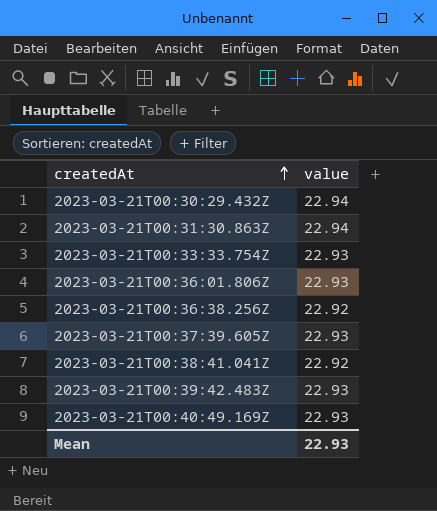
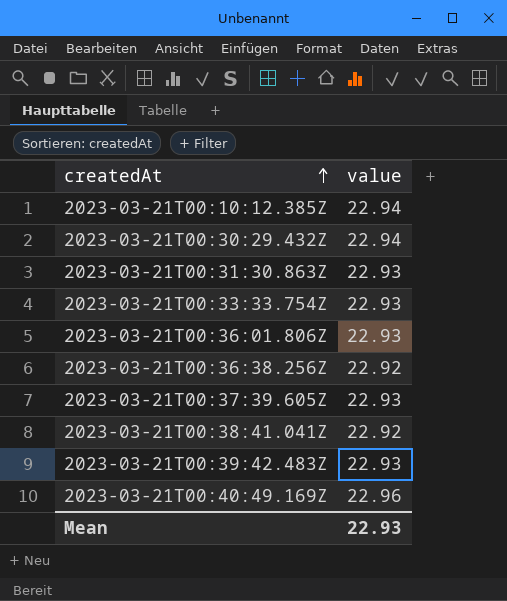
row 2023-03-21T00:10:12.385Z: none -> 22.94
2023-03-21T00:31:30.863Z | value: 22.94 -> 22.93
2023-03-21T00:40:49.169Z | value: 22.93 -> 22.96

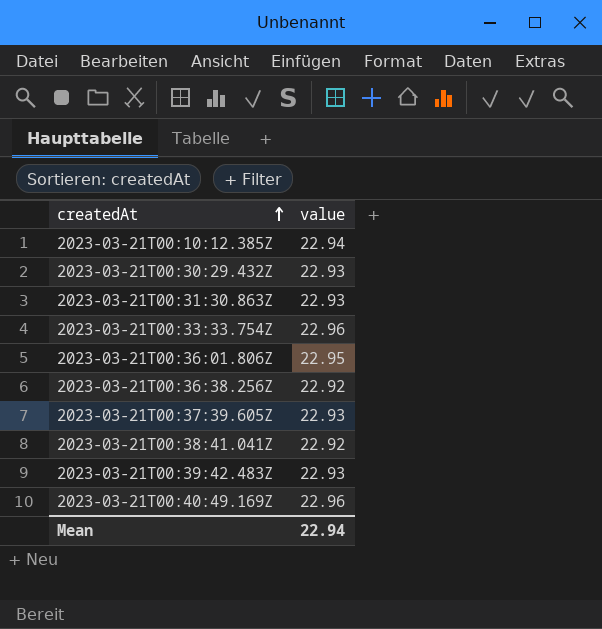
2023-03-21T00:30:29.432Z | value: 22.94 -> 22.93
2023-03-21T00:33:33.754Z | value: 22.93 -> 22.96
2023-03-21T00:36:01.806Z | value: 22.93 -> 22.95
Mean | value: 22.93 -> 22.94

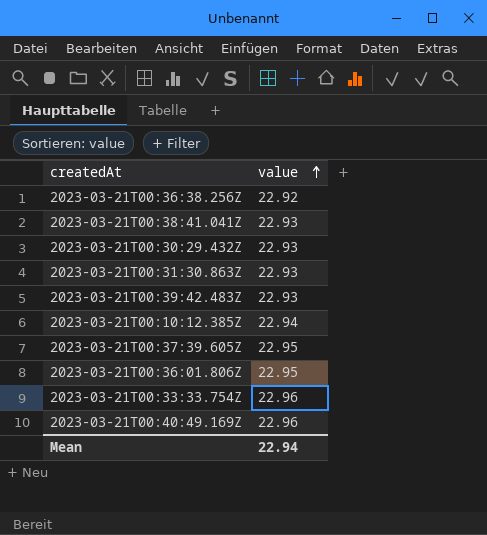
row order: createdAt ascending -> value ascending
2023-03-21T00:38:41.041Z | value: 22.92 -> 22.93
2023-03-21T00:37:39.605Z | value: 22.93 -> 22.95

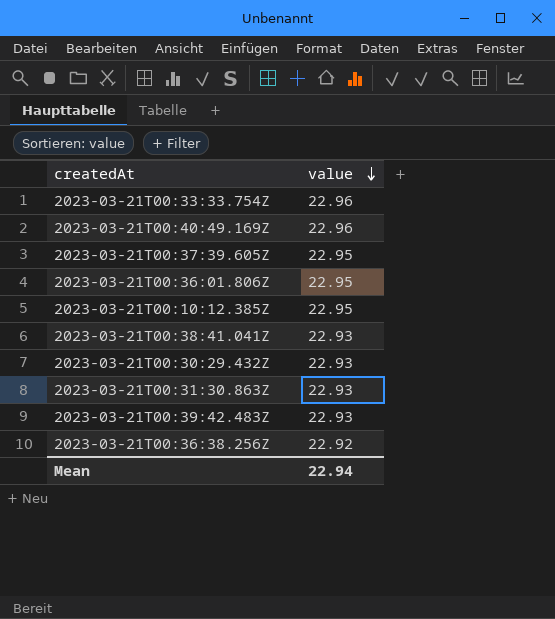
row order: value ascending -> value descending
2023-03-21T00:10:12.385Z | value: 22.94 -> 22.95

